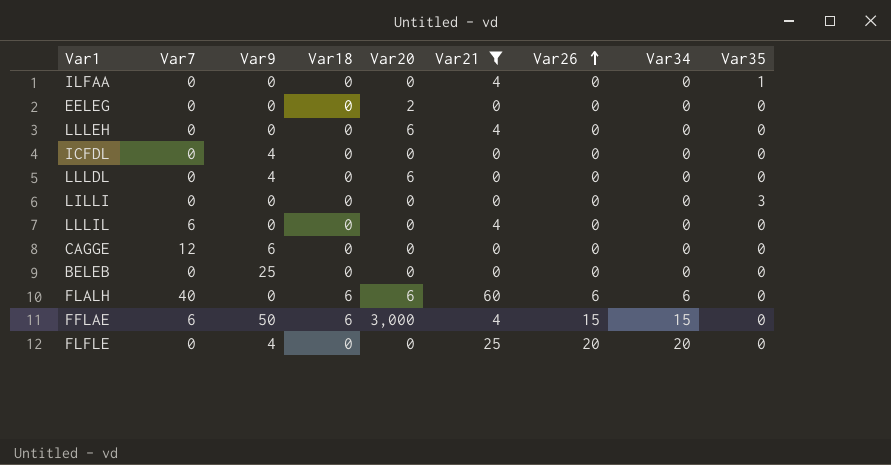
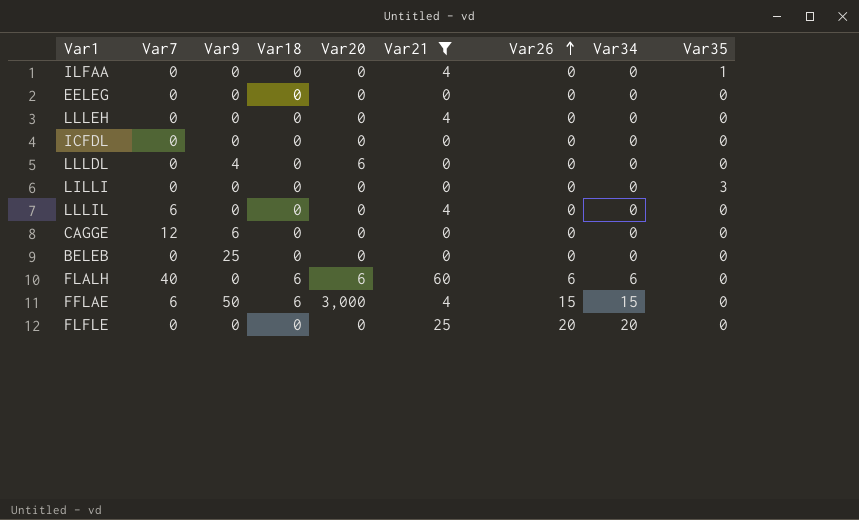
EELEG | Var20: 2 -> 0
LLLEH | Var20: 6 -> 0
ICFDL | Var9: 4 -> 0
FLFLE | Var9: 4 -> 0

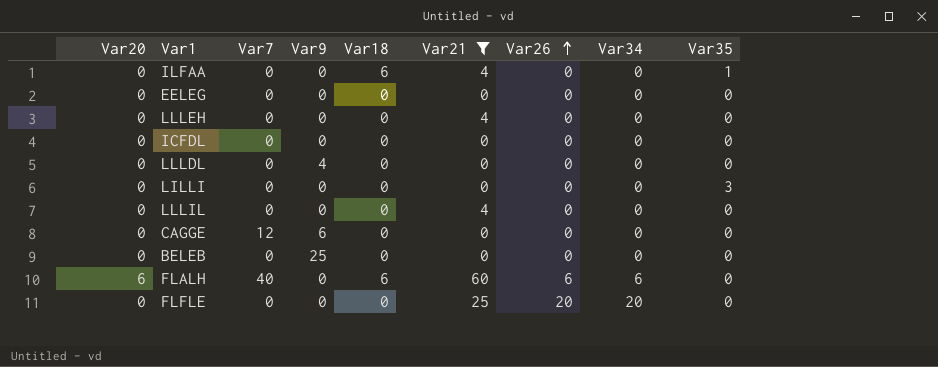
column Var20 | position: 5 -> 1
row FFLAE: 6 | 50 | 6 | 3,000 | 4 | 15 | 15 | 0 -> none
ILFAA | Var18: 0 -> 6
LLLDL | Var20: 6 -> 0
LLLIL | Var7: 6 -> 0

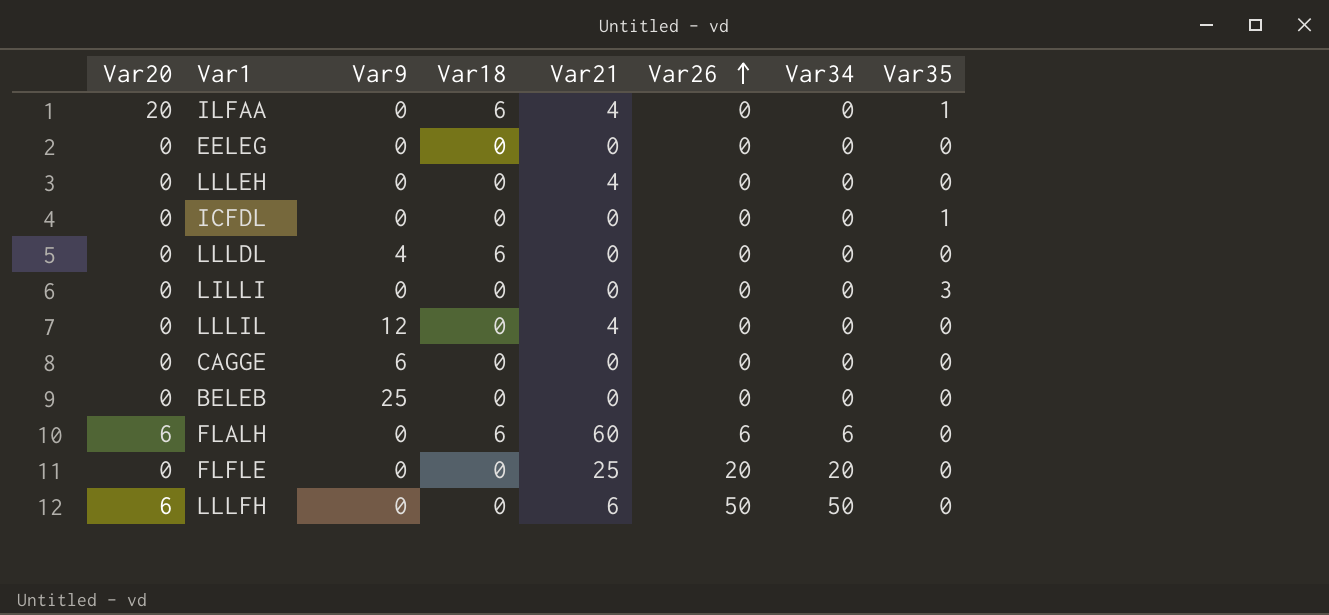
filter: Var21 != 6 -> none
column Var7 | position: 3 -> none
ILFAA | Var20: 0 -> 20
ICFDL | Var35: 0 -> 1
LLLDL | Var18: 0 -> 6
LLLIL | Var9: 0 -> 12

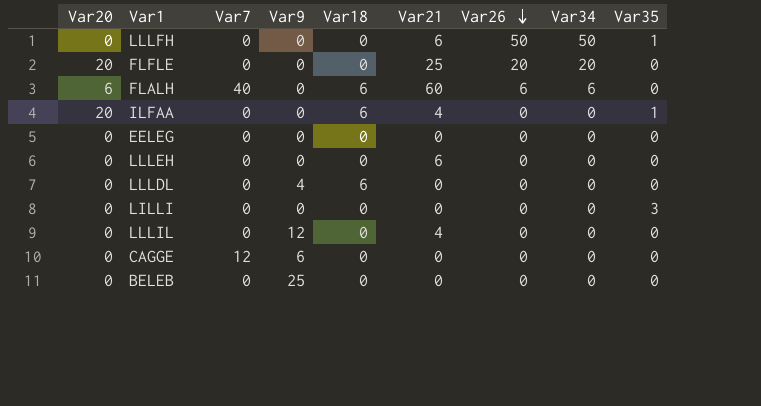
row order: Var26 ascending -> Var26 descending
column Var7 | position: none -> 3
row ICFDL: 0 | 0 | 0 | 0 | 0 | 0 | 1 -> none
LLLFH | Var20: 6 -> 0
LLLFH | Var35: 0 -> 1
FLFLE | Var20: 0 -> 20
LLLEH | Var21: 4 -> 6

